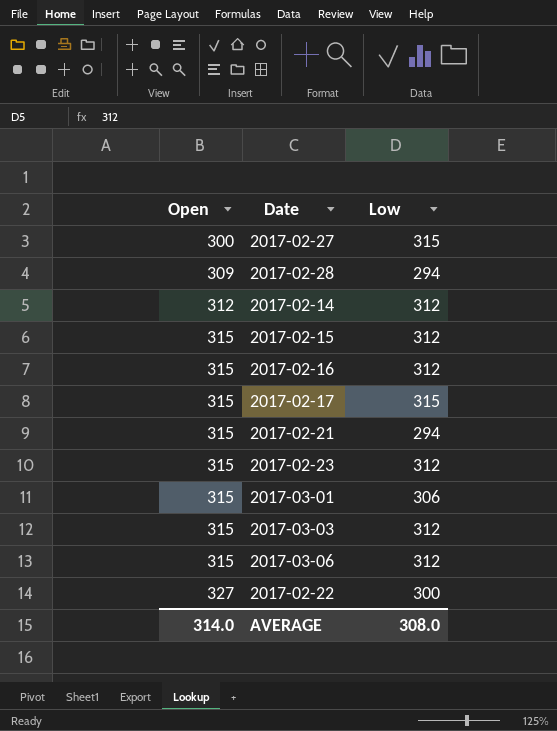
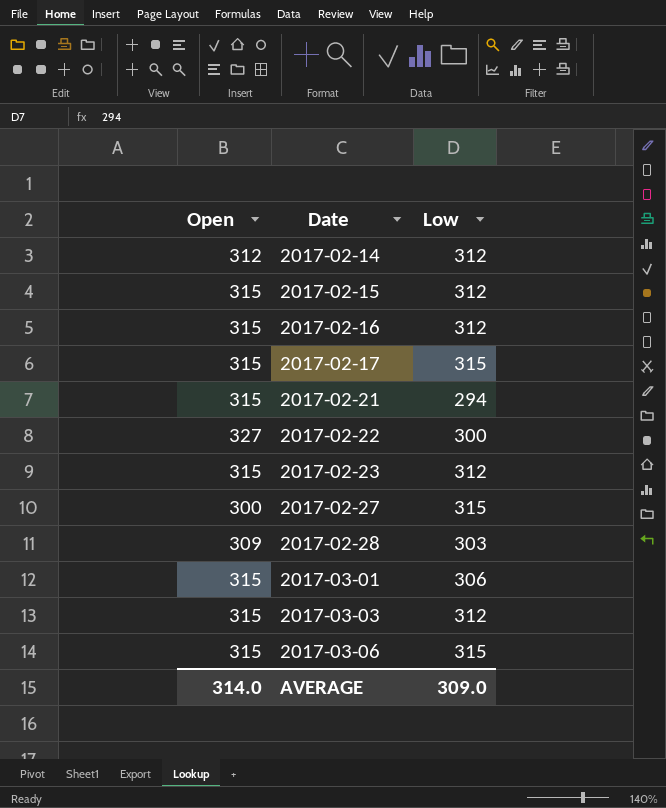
row order: Open ascending -> Date ascending
2017-02-28 | Low: 294 -> 303
2017-03-06 | Low: 312 -> 315
AVERAGE | Low: 308.0 -> 309.0

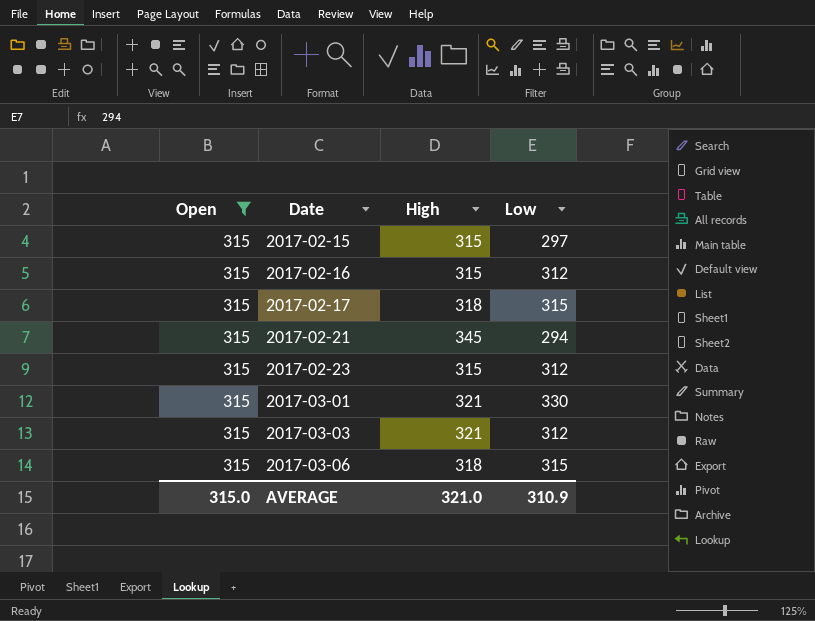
filter: none -> Open = 315
column High | position: none -> 3
2017-02-15 | Low: 312 -> 297
2017-03-01 | Low: 306 -> 330
AVERAGE | Open: 314.0 -> 315.0
AVERAGE | Low: 309.0 -> 310.9

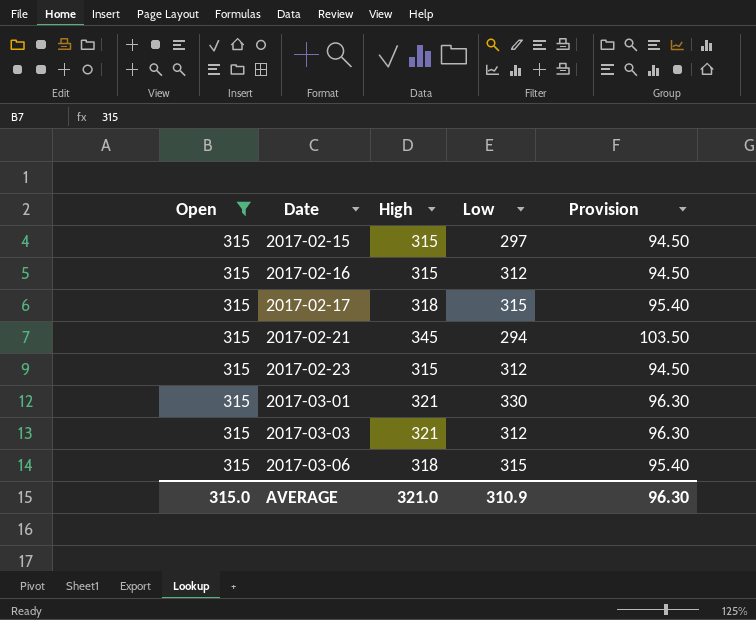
column Provision | formula: none -> [High] * 0.3

